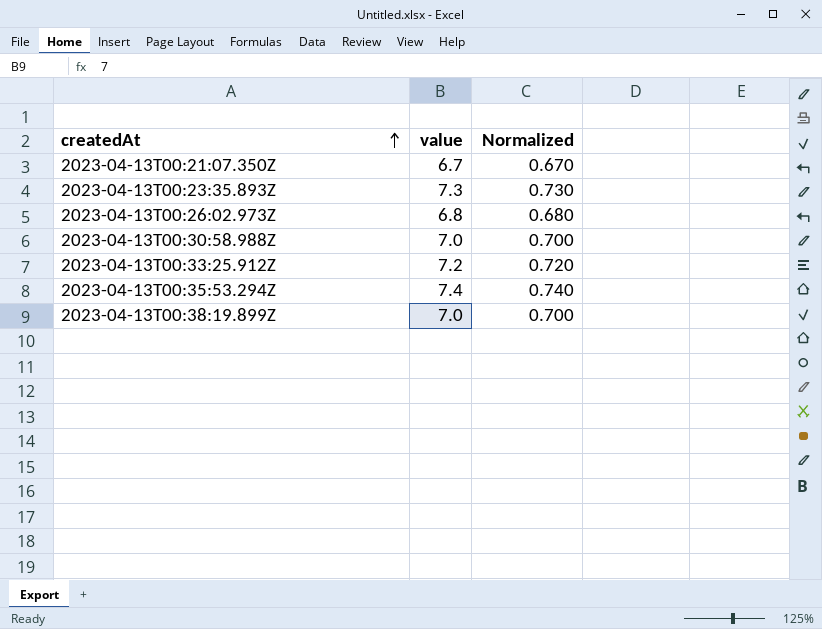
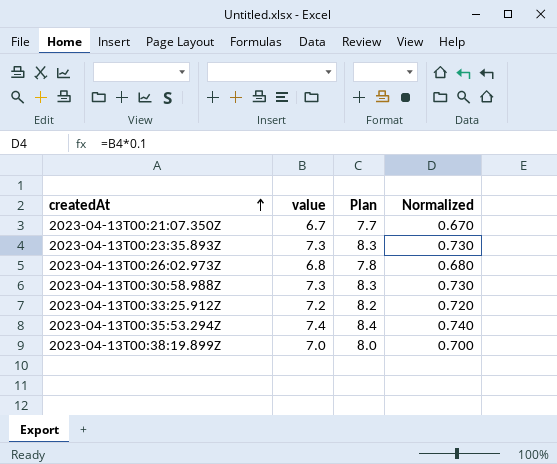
column Plan | formula: none -> [value] + 1
2023-04-13T00:30:58.988Z | value: 7.0 -> 7.3
2023-04-13T00:30:58.988Z | Normalized: 0.700 -> 0.730

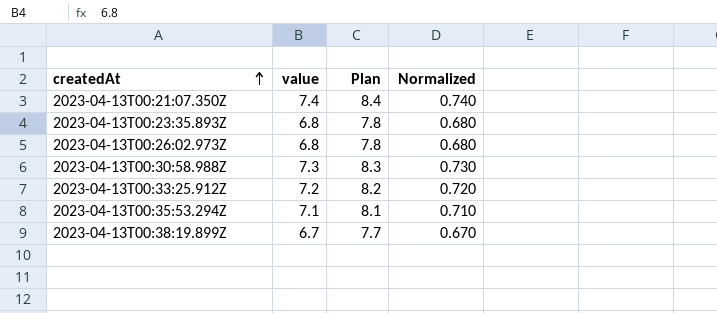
2023-04-13T00:21:07.350Z | value: 6.7 -> 7.4
2023-04-13T00:21:07.350Z | Plan: 7.7 -> 8.4
2023-04-13T00:21:07.350Z | Normalized: 0.670 -> 0.740
2023-04-13T00:23:35.893Z | value: 7.3 -> 6.8
2023-04-13T00:23:35.893Z | Plan: 8.3 -> 7.8
2023-04-13T00:23:35.893Z | Normalized: 0.730 -> 0.680
2023-04-13T00:35:53.294Z | value: 7.4 -> 7.1
2023-04-13T00:35:53.294Z | Plan: 8.4 -> 8.1
2023-04-13T00:35:53.294Z | Normalized: 0.740 -> 0.710
2023-04-13T00:38:19.899Z | value: 7.0 -> 6.7
2023-04-13T00:38:19.899Z | Plan: 8.0 -> 7.7
2023-04-13T00:38:19.899Z | Normalized: 0.700 -> 0.670

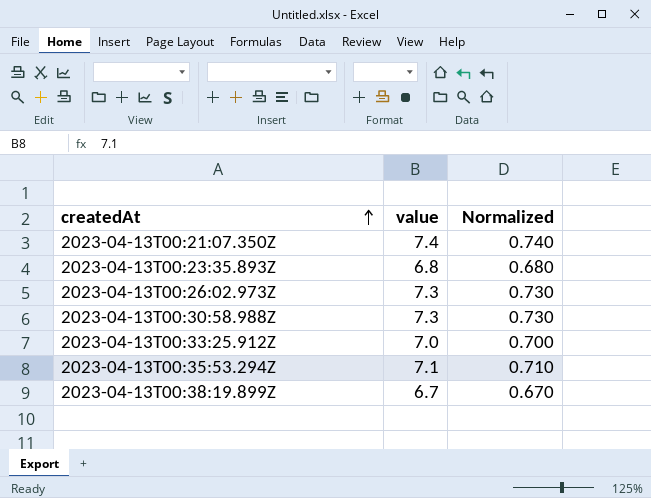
column Plan | formula: [value] + 1 -> none
2023-04-13T00:26:02.973Z | value: 6.8 -> 7.3
2023-04-13T00:26:02.973Z | Normalized: 0.680 -> 0.730
2023-04-13T00:33:25.912Z | value: 7.2 -> 7.0
2023-04-13T00:33:25.912Z | Normalized: 0.720 -> 0.700

